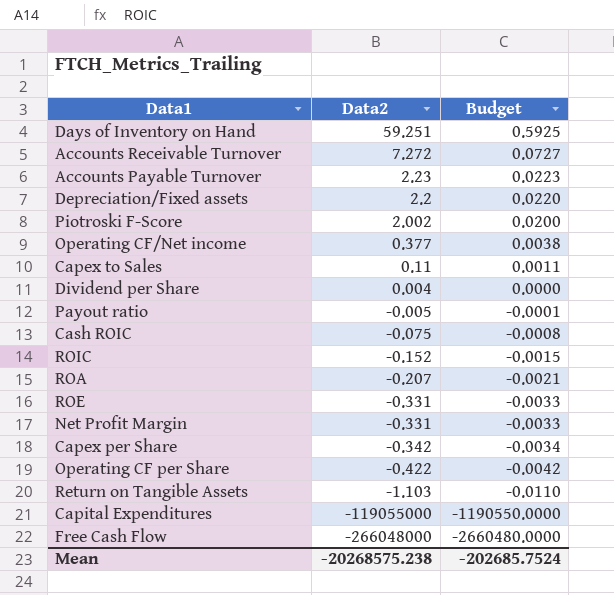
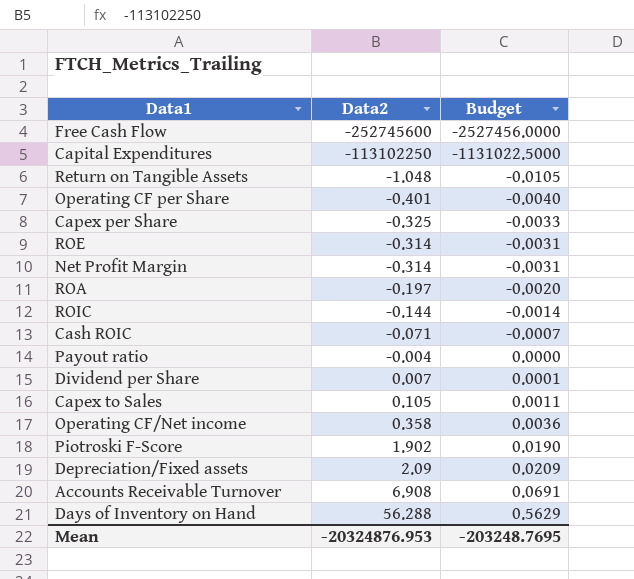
row order: Data2 descending -> Data2 ascending
row Accounts Payable Turnover: 2.23 | 0.0223 -> none
Free Cash Flow | Data2: -266048000 -> -252745600
Free Cash Flow | Budget: -2660480.0000 -> -2527456.0000
Capital Expenditures | Data2: -119055000 -> -113102250
Capital Expenditures | Budget: -1190550.0000 -> -1131022.5000
Return on Tangible Assets | Data2: -1.103 -> -1.048
Return on Tangible Assets | Budget: -0.0110 -> -0.0105
Operating CF per Share | Data2: -0.422 -> -0.401
Operating CF per Share | Budget: -0.0042 -> -0.0040
Capex per Share | Data2: -0.342 -> -0.325
Capex per Share | Budget: -0.0034 -> -0.0033
ROE | Data2: -0.331 -> -0.314
ROE | Budget: -0.0033 -> -0.0031
Net Profit Margin | Data2: -0.331 -> -0.314
Net Profit Margin | Budget: -0.0033 -> -0.0031
ROA | Data2: -0.207 -> -0.197
ROA | Budget: -0.0021 -> -0.0020
ROIC | Data2: -0.152 -> -0.144
ROIC | Budget: -0.0015 -> -0.0014
Cash ROIC | Data2: -0.075 -> -0.071
Cash ROIC | Budget: -0.0008 -> -0.0007
Payout ratio | Data2: -0.005 -> -0.004
Payout ratio | Budget: -0.0001 -> 0.0000
Dividend per Share | Data2: 0.004 -> 0.007
Dividend per Share | Budget: 0.0000 -> 0.0001
Capex to Sales | Data2: 0.11 -> 0.105
Operating CF/Net income | Data2: 0.377 -> 0.358
Operating CF/Net income | Budget: 0.0038 -> 0.0036
Piotroski F-Score | Data2: 2.002 -> 1.902
Piotroski F-Score | Budget: 0.0200 -> 0.0190
Depreciation/Fixed assets | Data2: 2.2 -> 2.09
Depreciation/Fixed assets | Budget: 0.0220 -> 0.0209
Accounts Receivable Turnover | Data2: 7.272 -> 6.908
Accounts Receivable Turnover | Budget: 0.0727 -> 0.0691
Days of Inventory on Hand | Data2: 59.251 -> 56.288
Days of Inventory on Hand | Budget: 0.5925 -> 0.5629
Mean | Data2: -20268575.238 -> -20324876.953
Mean | Budget: -202685.7524 -> -203248.7695

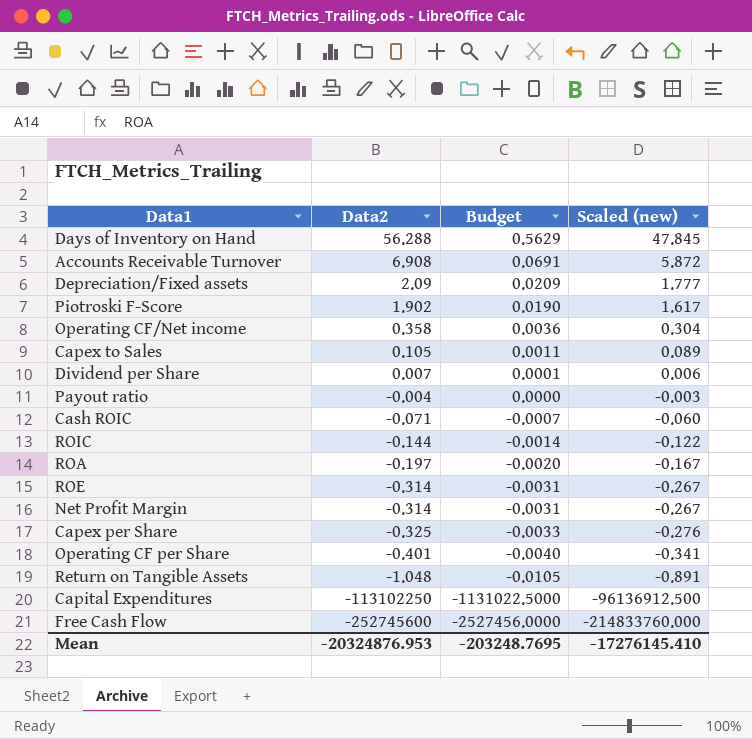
row order: Data2 ascending -> Data2 descending
column Scaled (new) | formula: none -> [Data2] * 0.85

